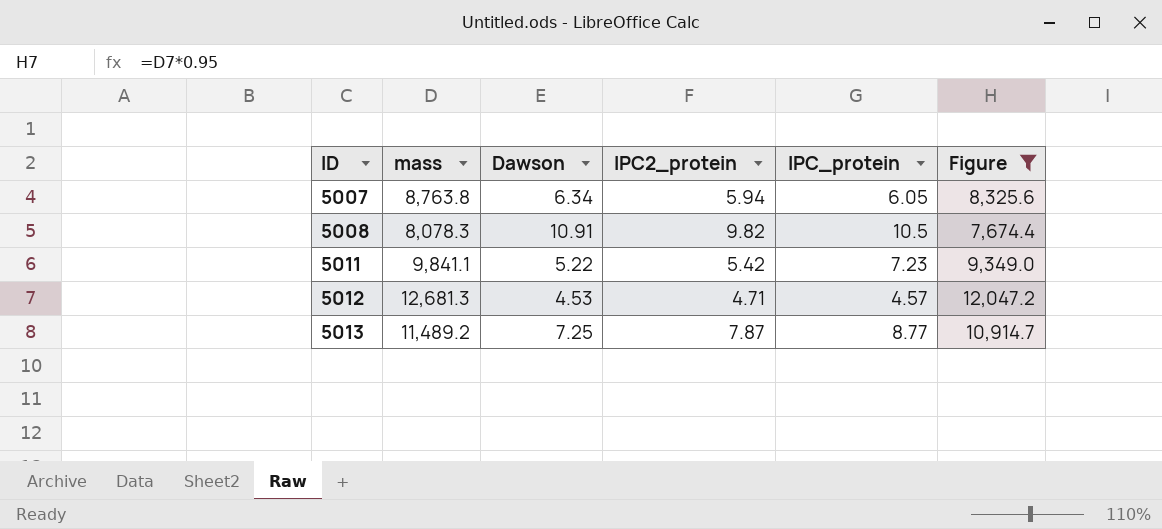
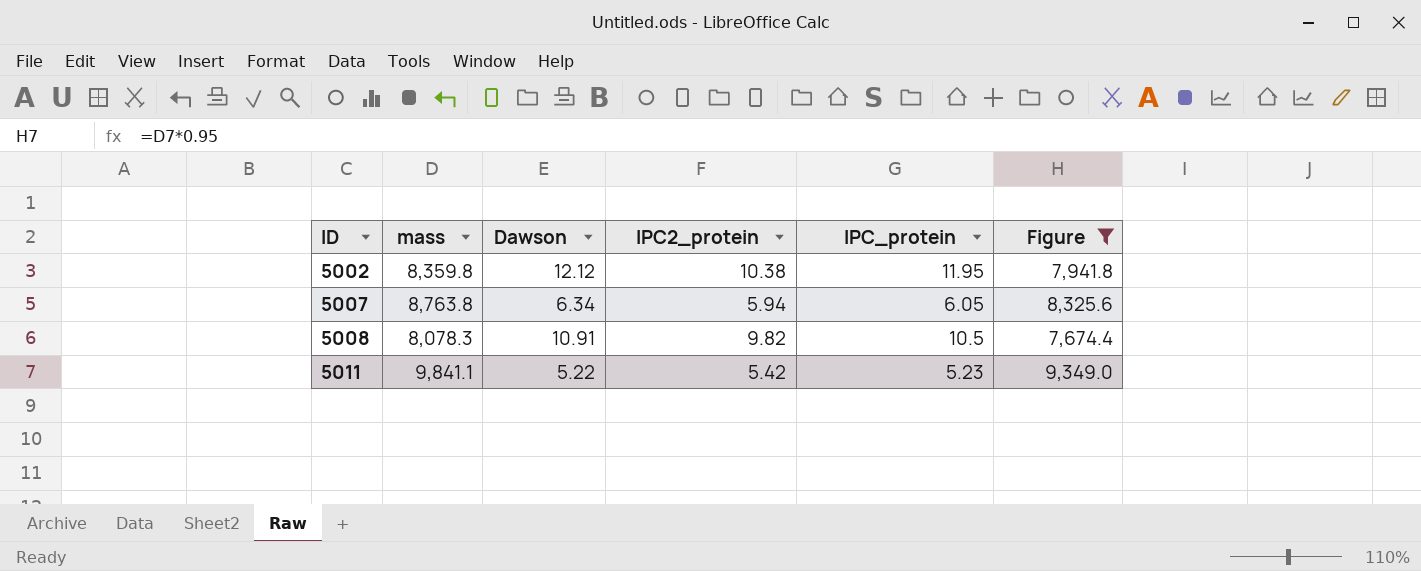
row 5012: 12,681.3 | 4.53 | 4.71 | 4.57 | 12,047.2 -> none
row 5013: 11,489.2 | 7.25 | 7.87 | 8.77 | 10,914.7 -> none
row 5002: none -> 8,359.8 | 12.12 | 10.38 | 11.95 | 7,941.8
5011 | IPC_protein: 7.23 -> 5.23

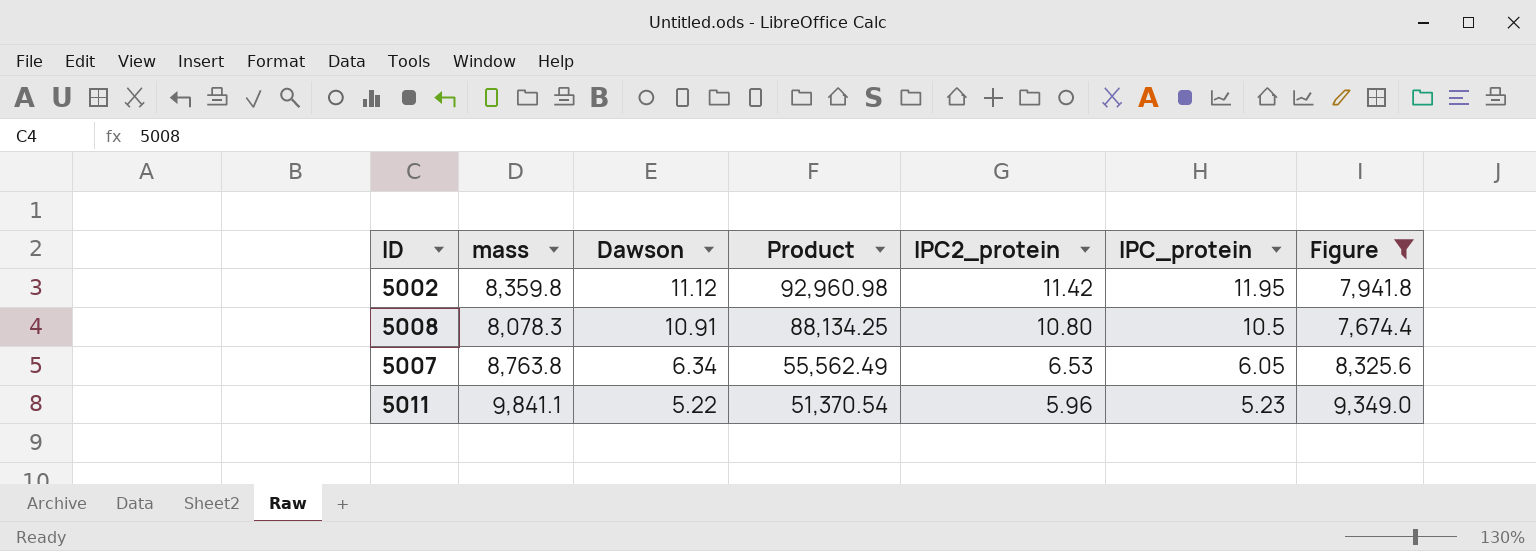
row order: ID ascending -> Dawson descending
column Product | formula: none -> [mass] * [Dawson]
5002 | Dawson: 12.12 -> 11.12
5002 | IPC2_protein: 10.38 -> 11.42
5008 | IPC2_protein: 9.82 -> 10.80
5007 | IPC2_protein: 5.94 -> 6.53
5011 | IPC2_protein: 5.42 -> 5.96

